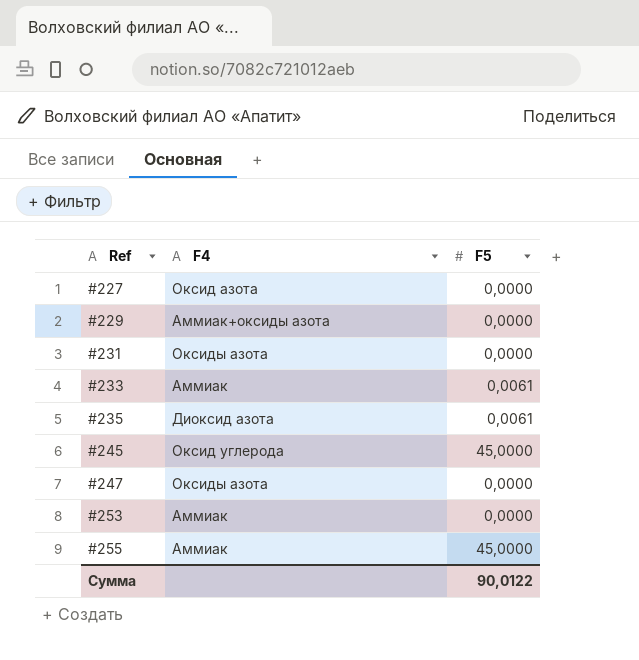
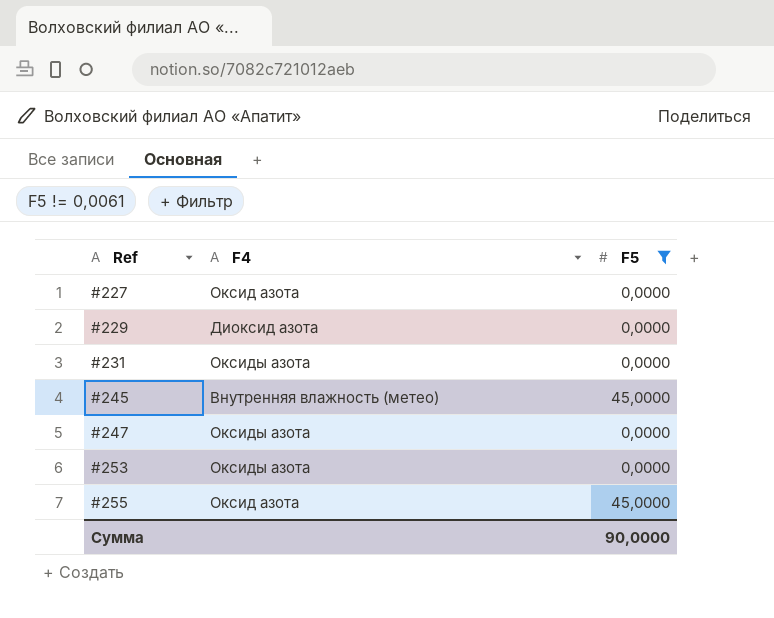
filter: none -> F5 != 0,0061
#229 | F4: Аммиак+оксиды азота -> Диоксид азота
#245 | F4: Оксид углерода -> Внутренняя влажность (метео)
#253 | F4: Аммиак -> Оксиды азота
#255 | F4: Аммиак -> Оксид азота
Сумма | F5: 90,0122 -> 90,0000

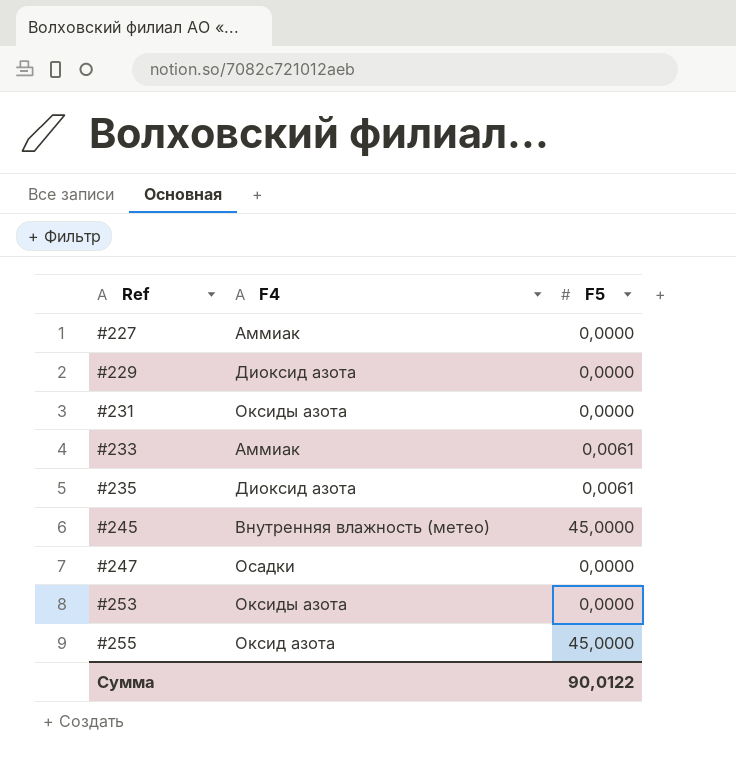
filter: F5 != 0,0061 -> none
#227 | F4: Оксид азота -> Аммиак
#247 | F4: Оксиды азота -> Осадки
Сумма | F5: 90,0000 -> 90,0122

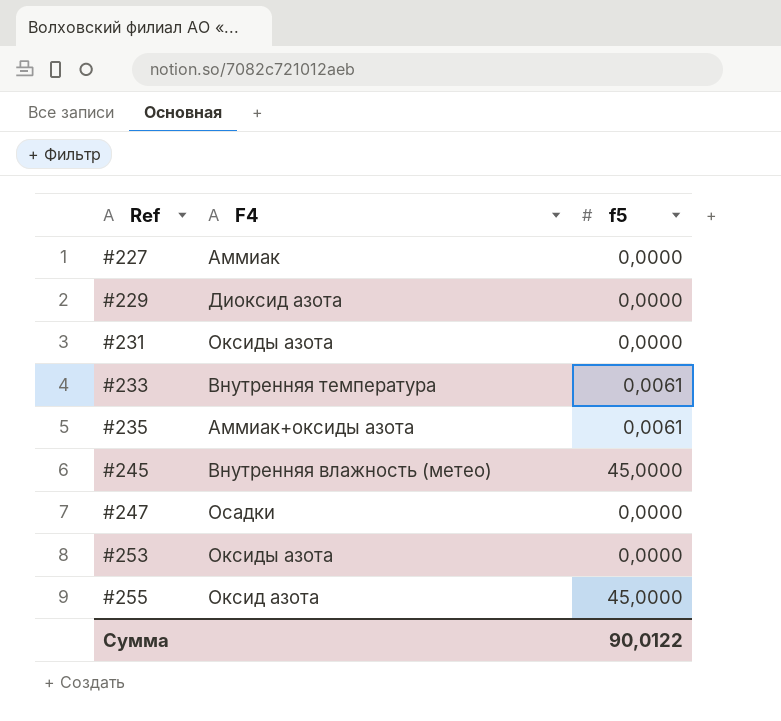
column name: F5 -> f5
#233 | F4: Аммиак -> Внутренняя температура
#235 | F4: Диоксид азота -> Аммиак+оксиды азота

